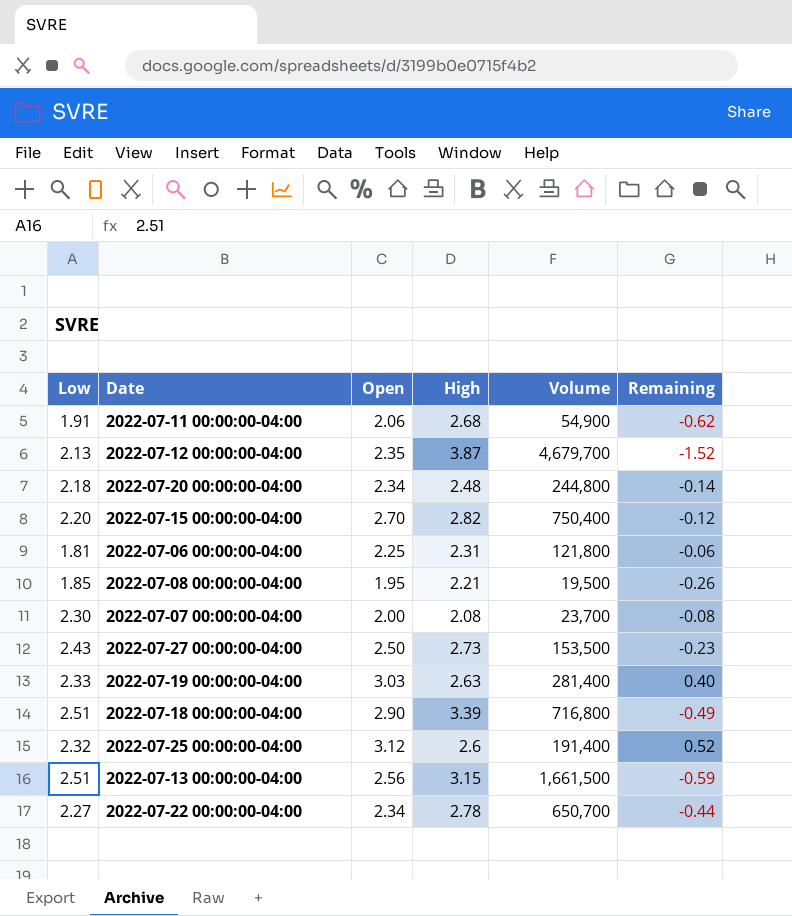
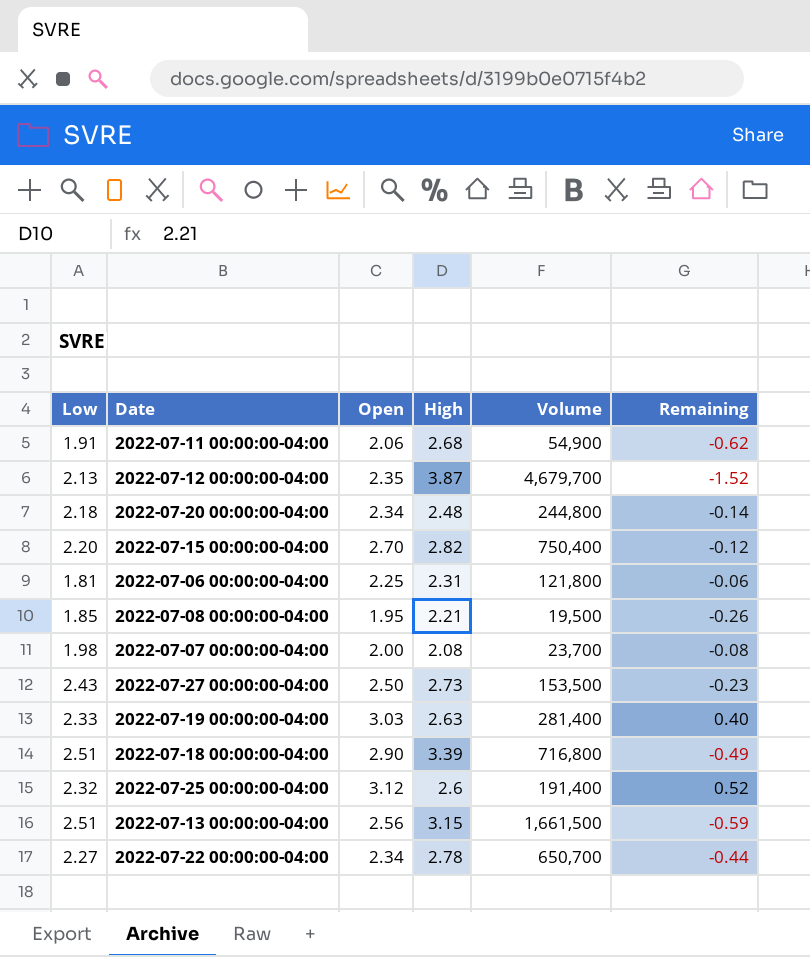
2022-07-07 00:00:00-04:00 | Low: 2.30 -> 1.98

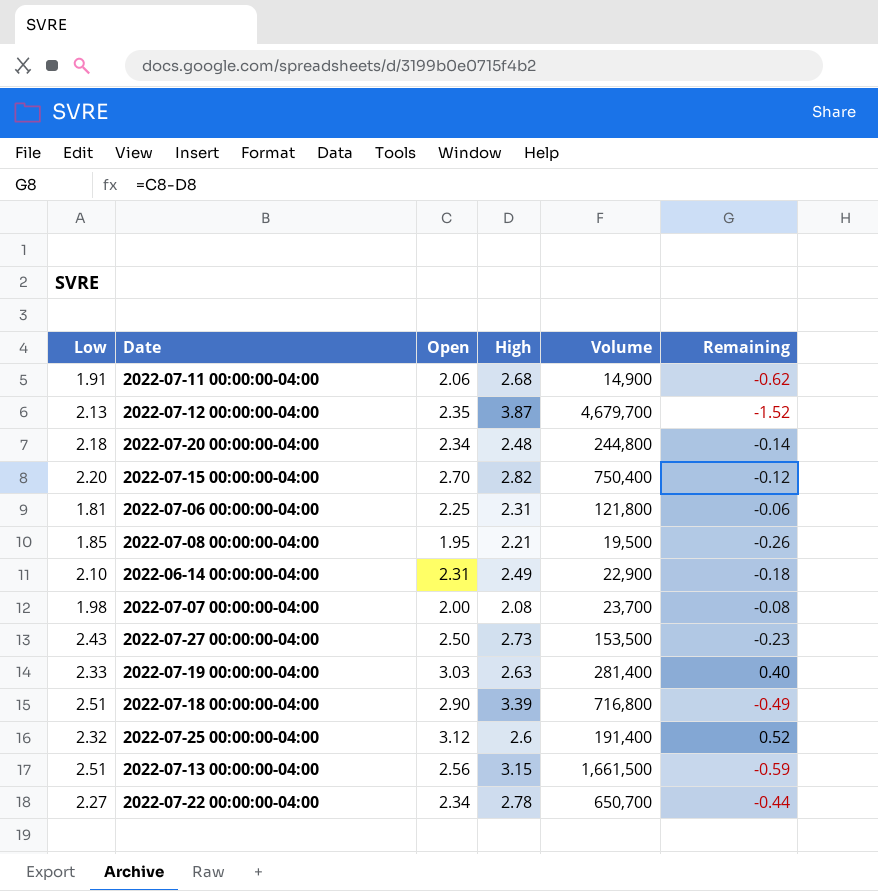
2022-07-11 00:00:00-04:00 | Volume: 54,900 -> 14,900
row 2022-06-14 00:00:00-04:00: none -> 2.10 | 2.31 | 2.49 | 22,900 | -0.18

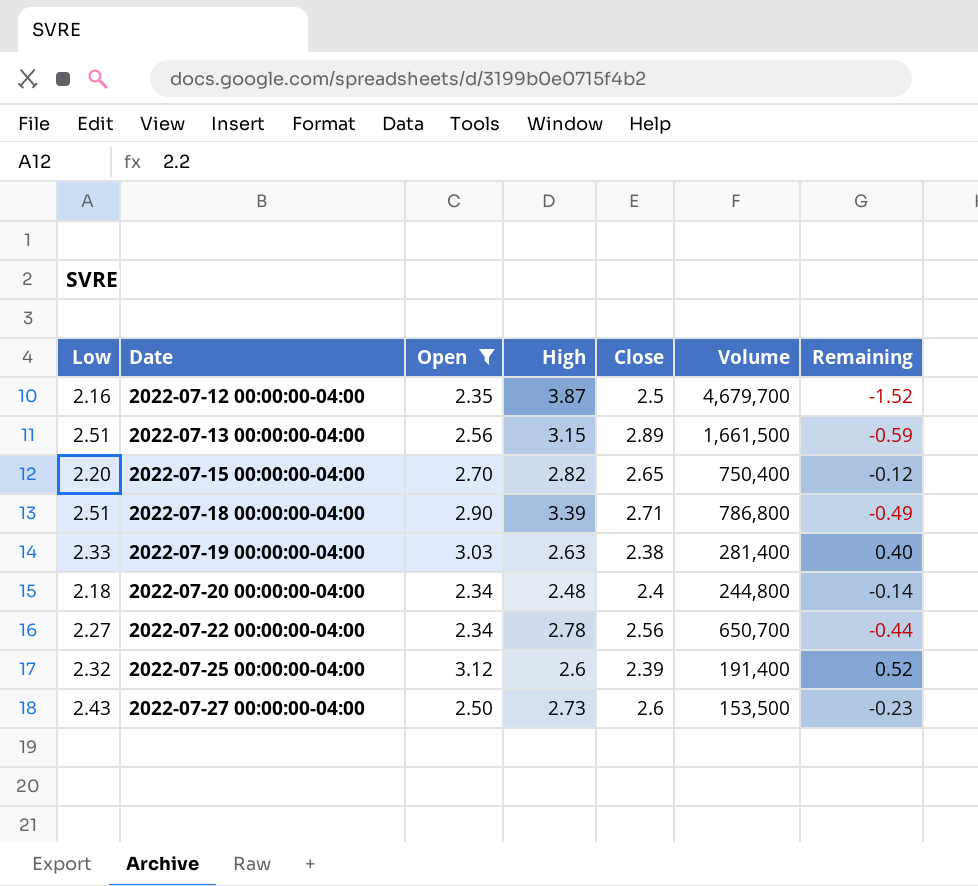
filter: none -> Open >= 2.34
row order: none -> Date ascending
column Close | position: none -> 5
2022-07-12 00:00:00-04:00 | Low: 2.13 -> 2.16
2022-07-18 00:00:00-04:00 | Volume: 716,800 -> 786,800

